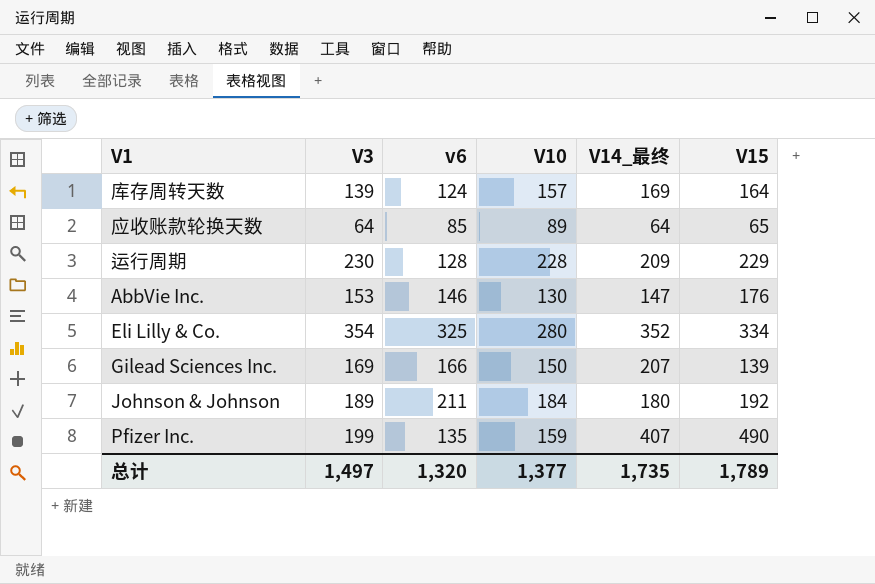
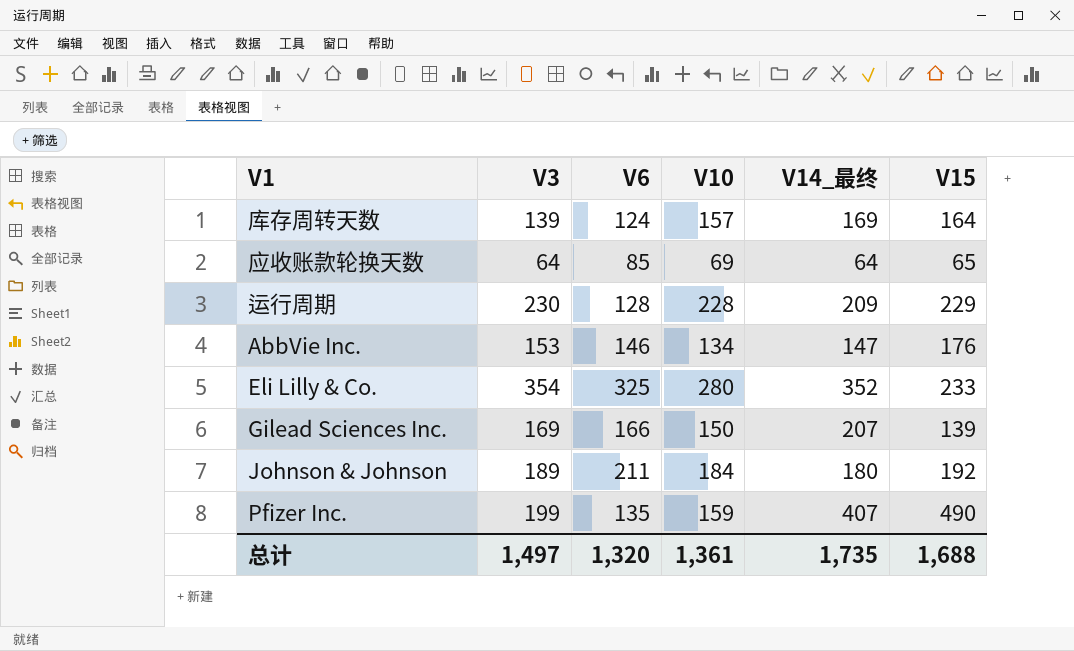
column name: v6 -> V6
应收账款轮换天数 | V10: 89 -> 69
AbbVie Inc. | V10: 130 -> 134
Eli Lilly & Co. | V15: 334 -> 233
总计 | V10: 1,377 -> 1,361
总计 | V15: 1,789 -> 1,688

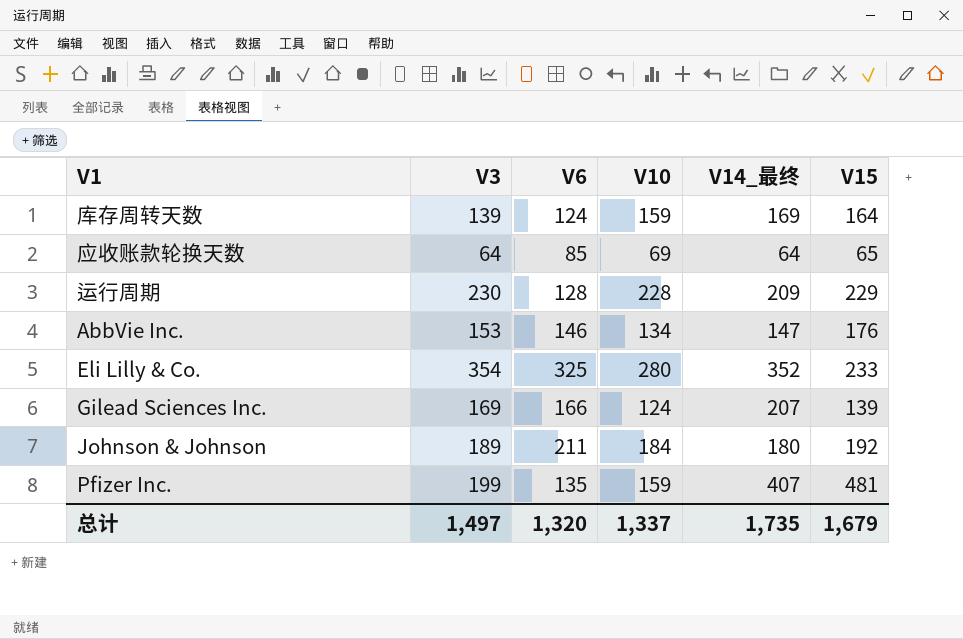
库存周转天数 | V10: 157 -> 159
Gilead Sciences Inc. | V10: 150 -> 124
Pfizer Inc. | V15: 490 -> 481
总计 | V10: 1,361 -> 1,337
总计 | V15: 1,688 -> 1,679

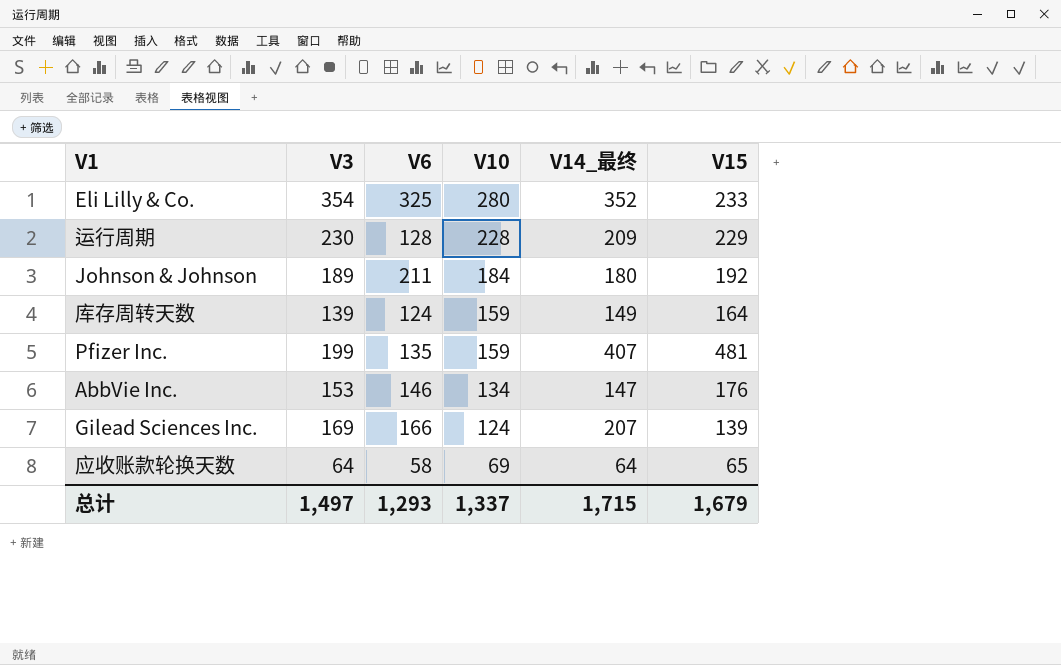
row order: none -> V10 descending
库存周转天数 | V14_最终: 169 -> 149
应收账款轮换天数 | V6: 85 -> 58
总计 | V6: 1,320 -> 1,293
总计 | V14_最终: 1,735 -> 1,715

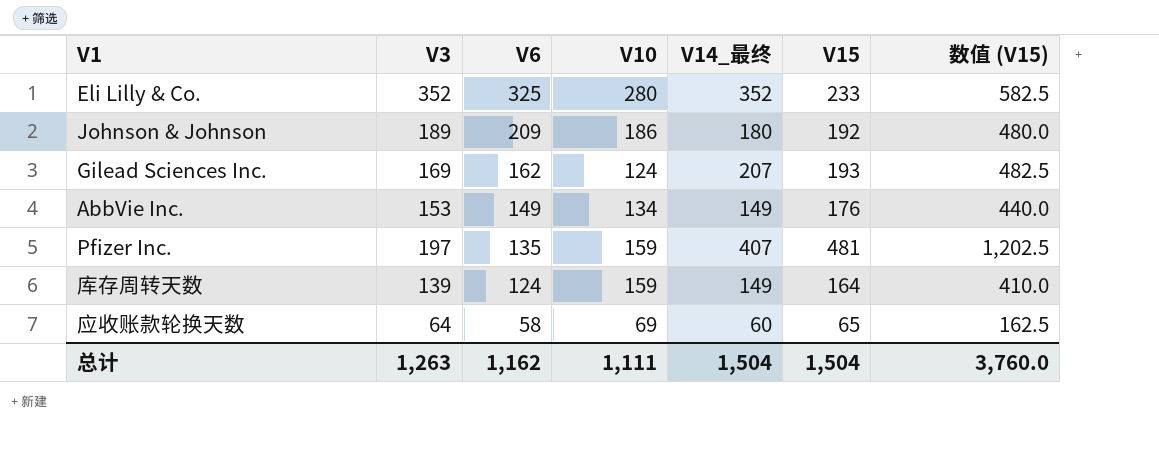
row order: V10 descending -> V6 descending
column 数值 (V15) | formula: none -> [V15] * 2.5
row 运行周期: 230 | 128 | 228 | 209 | 229 -> none
Eli Lilly & Co. | V3: 354 -> 352
Johnson & Johnson | V6: 211 -> 209
Johnson & Johnson | V10: 184 -> 186
Gilead Sciences Inc. | V6: 166 -> 162
Gilead Sciences Inc. | V15: 139 -> 193
AbbVie Inc. | V6: 146 -> 149
AbbVie Inc. | V14_最终: 147 -> 149
Pfizer Inc. | V3: 199 -> 197
应收账款轮换天数 | V14_最终: 64 -> 60
总计 | V3: 1,497 -> 1,263
总计 | V6: 1,293 -> 1,162
总计 | V10: 1,337 -> 1,111
总计 | V14_最终: 1,715 -> 1,504
总计 | V15: 1,679 -> 1,504

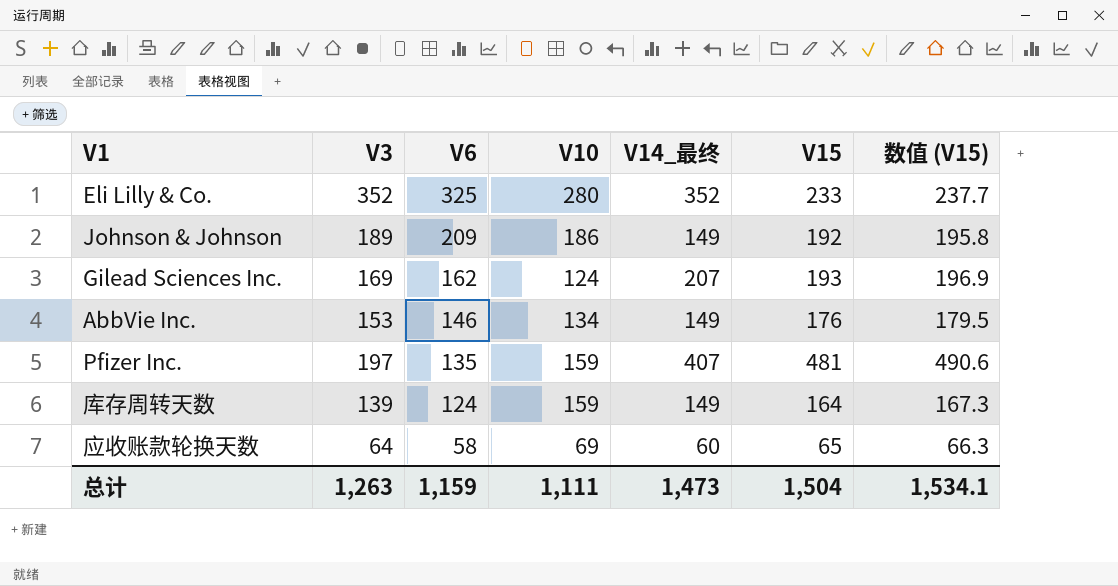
column 数值 (V15) | formula: [V15] * 2.5 -> [V15] * 1.02
Johnson & Johnson | V14_最终: 180 -> 149
AbbVie Inc. | V6: 149 -> 146
总计 | V6: 1,162 -> 1,159
总计 | V14_最终: 1,504 -> 1,473
总计 | 数值 (V15): 3,760.0 -> 1,534.1

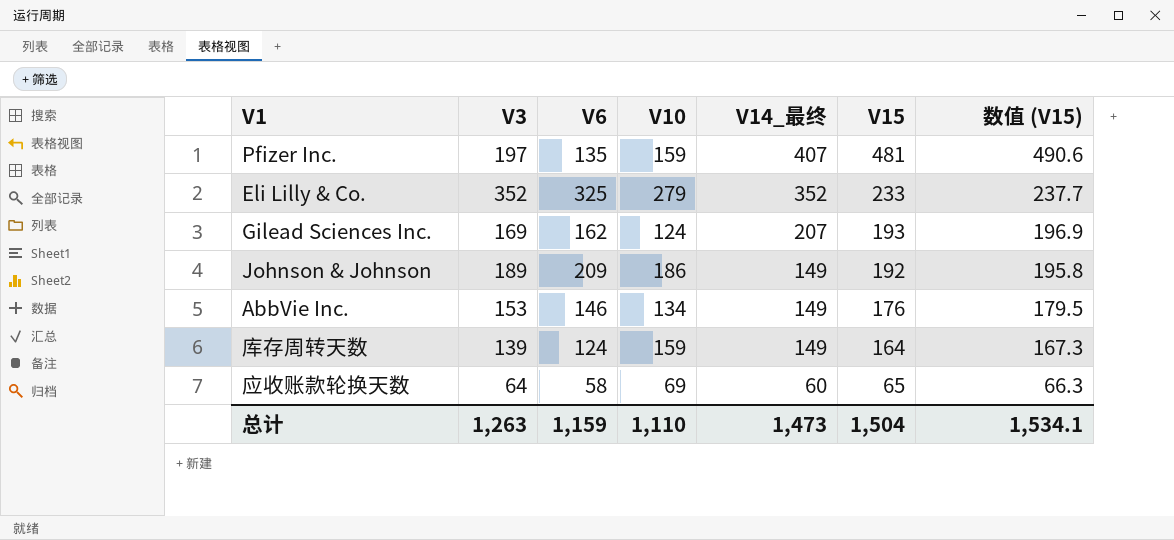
row order: V6 descending -> V14_最终 descending
Eli Lilly & Co. | V10: 280 -> 279
总计 | V10: 1,111 -> 1,110

